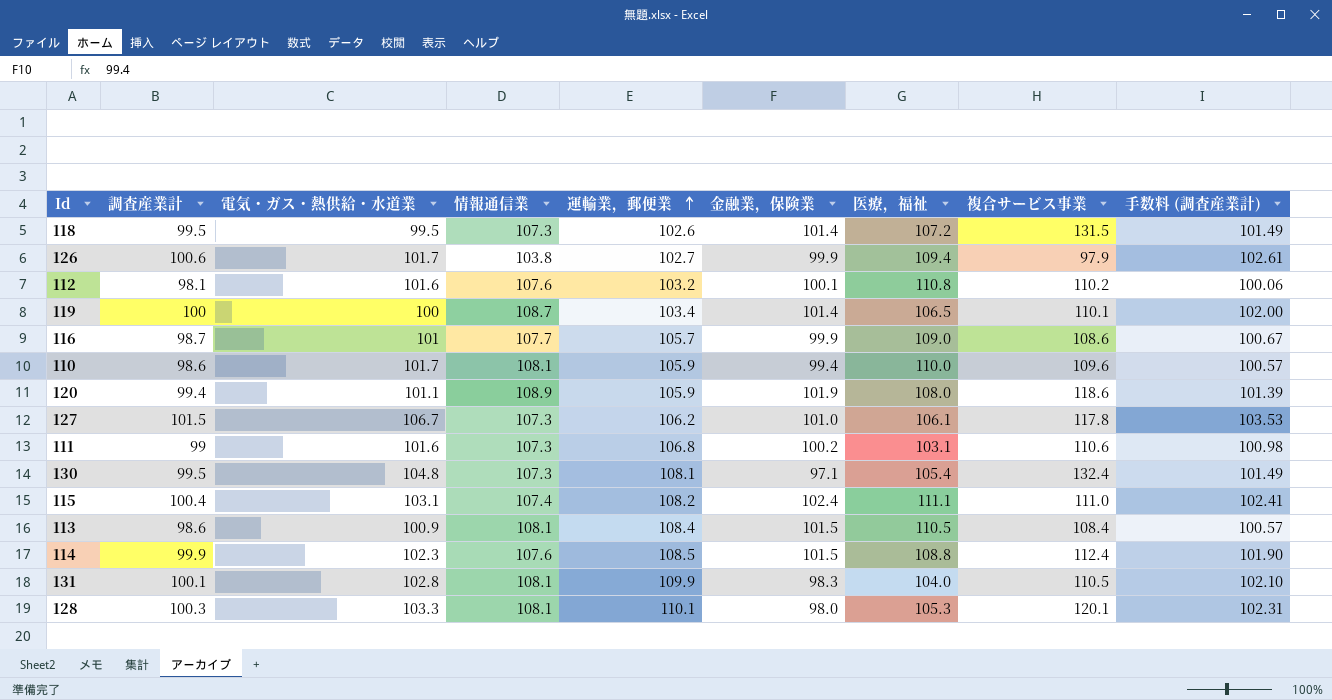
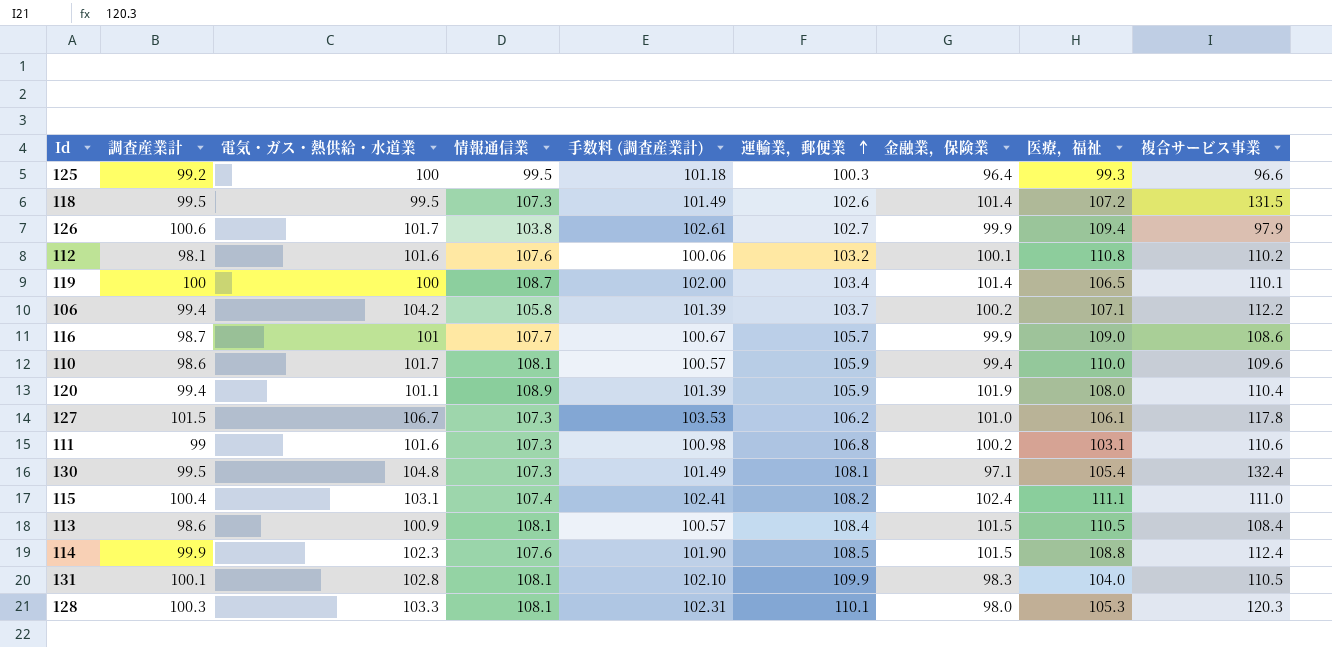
column 手数料 (調査産業計) | position: 9 -> 5
row 125: none -> 99.2 | 100 | 99.5 | 101.18 | 100.3 | 96.4 | 99.3 | 96.6
row 106: none -> 99.4 | 104.2 | 105.8 | 101.39 | 103.7 | 100.2 | 107.1 | 112.2
120 | 複合サービス事業: 118.6 -> 110.4
128 | 複合サービス事業: 120.1 -> 120.3

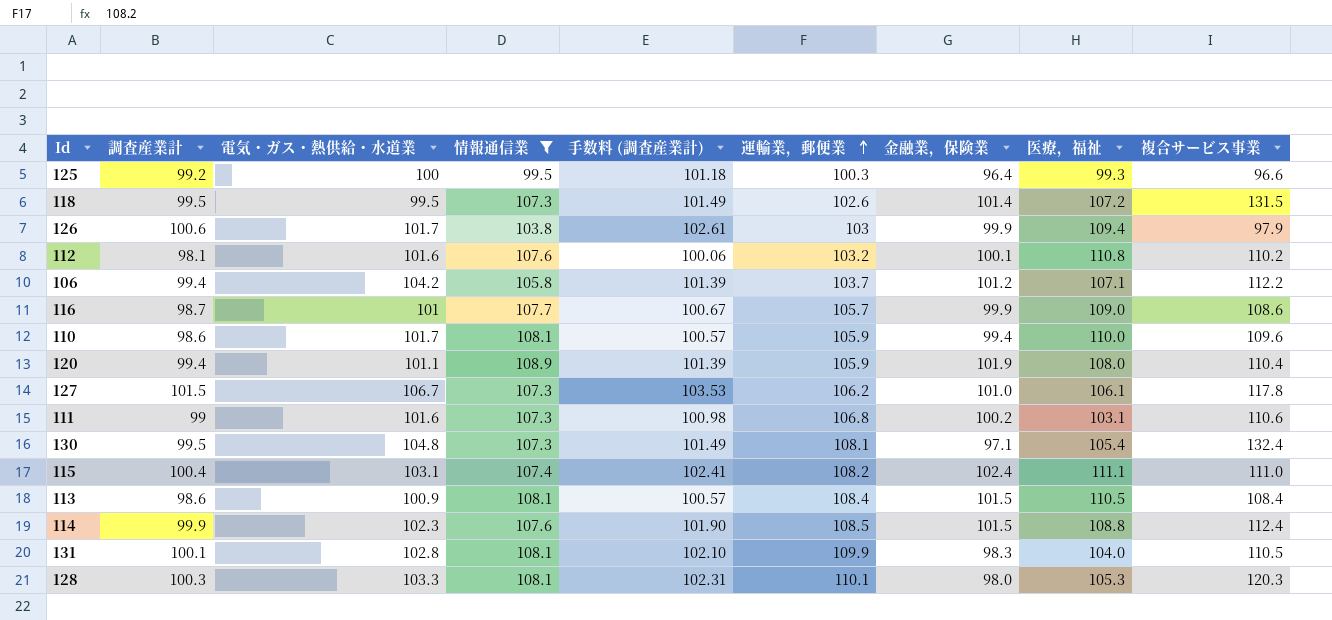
filter: none -> 情報通信業 != 108.7
126 | 運輸業，郵便業: 102.7 -> 103
106 | 金融業，保険業: 100.2 -> 101.2

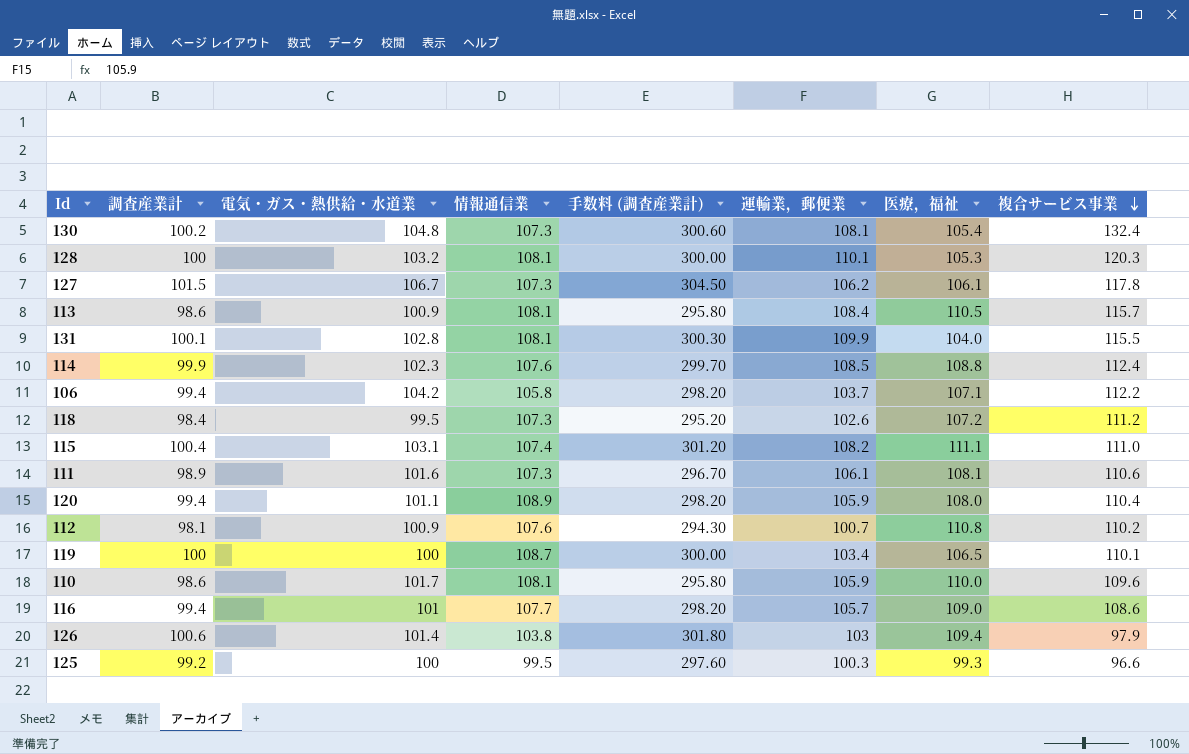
filter: 情報通信業 != 108.7 -> none
row order: 運輸業，郵便業 ascending -> 複合サービス事業 descending
column 金融業，保険業 | position: 7 -> none
column 手数料 (調査産業計) | formula: [調査産業計] * 1.02 -> [調査産業計] * 3
130 | 調査産業計: 99.5 -> 100.2
128 | 調査産業計: 100.3 -> 100
128 | 電気・ガス・熱供給・水道業: 103.3 -> 103.2
113 | 複合サービス事業: 108.4 -> 115.7
131 | 複合サービス事業: 110.5 -> 115.5
118 | 調査産業計: 99.5 -> 98.4
118 | 複合サービス事業: 131.5 -> 111.2
111 | 調査産業計: 99 -> 98.9
111 | 運輸業，郵便業: 106.8 -> 106.1
111 | 医療，福祉: 103.1 -> 108.1
112 | 電気・ガス・熱供給・水道業: 101.6 -> 100.9
112 | 運輸業，郵便業: 103.2 -> 100.7
116 | 調査産業計: 98.7 -> 99.4
126 | 電気・ガス・熱供給・水道業: 101.7 -> 101.4

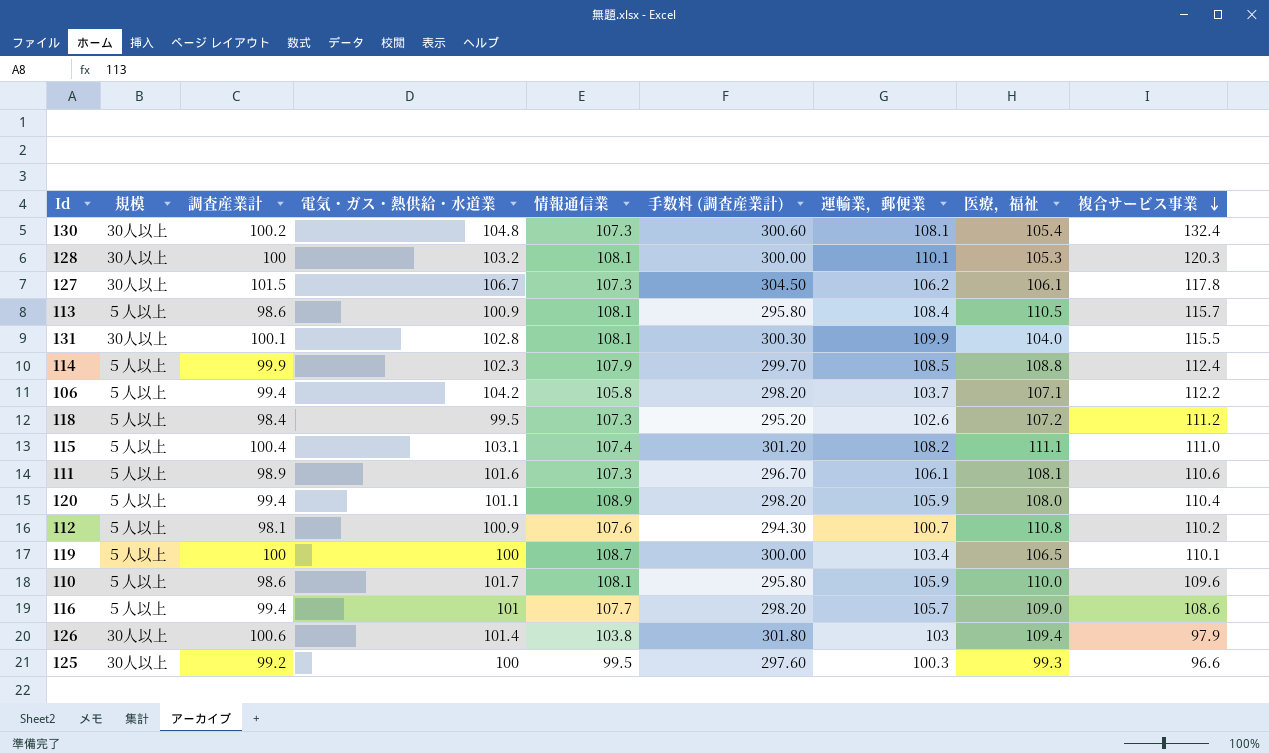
column 規模 | position: none -> 2
114 | 情報通信業: 107.6 -> 107.9

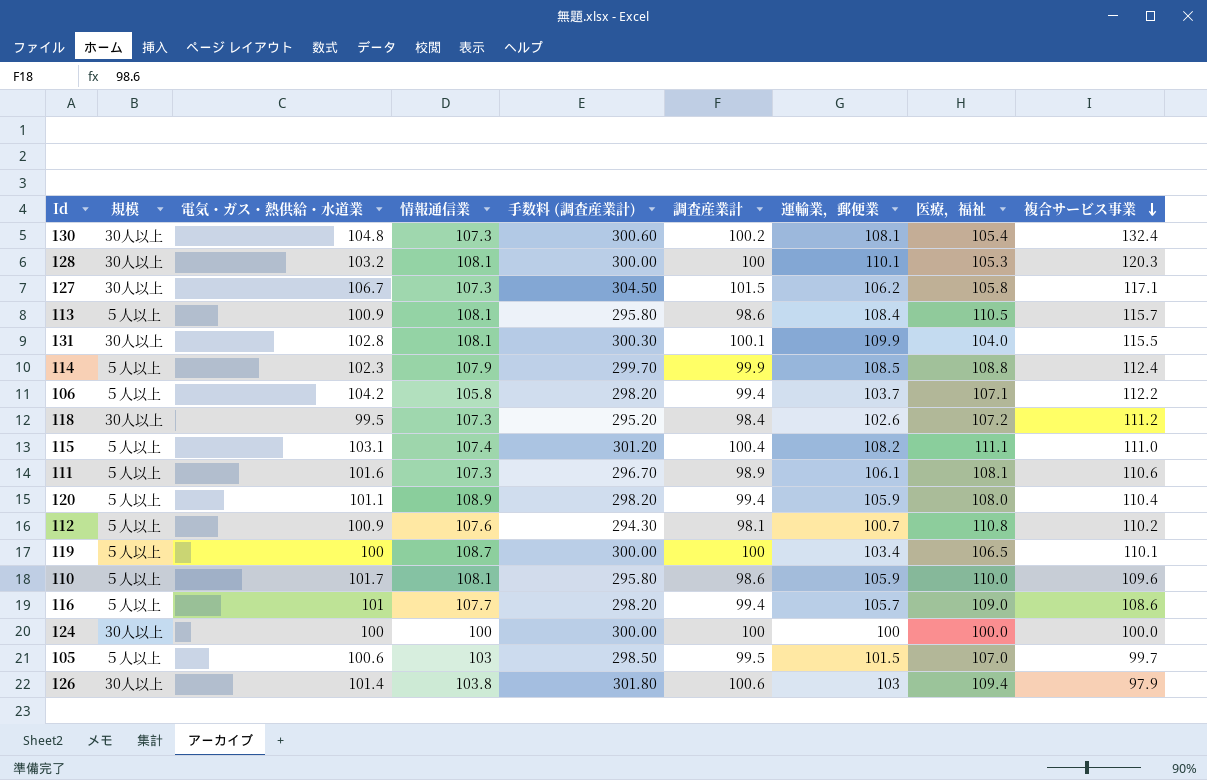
column 調査産業計 | position: 3 -> 6
row 125: 30人以上 | 99.2 | 100 | 99.5 | 297.60 | 100.3 | 99.3 | 96.6 -> none
127 | 医療，福祉: 106.1 -> 105.8
127 | 複合サービス事業: 117.8 -> 117.1
118 | 規模: ５人以上 -> 30人以上
row 124: none -> 30人以上 | 100 | 100 | 300.00 | 100 | 100 | 100.0 | 100.0
row 105: none -> ５人以上 | 100.6 | 103 | 298.50 | 99.5 | 101.5 | 107.0 | 99.7

